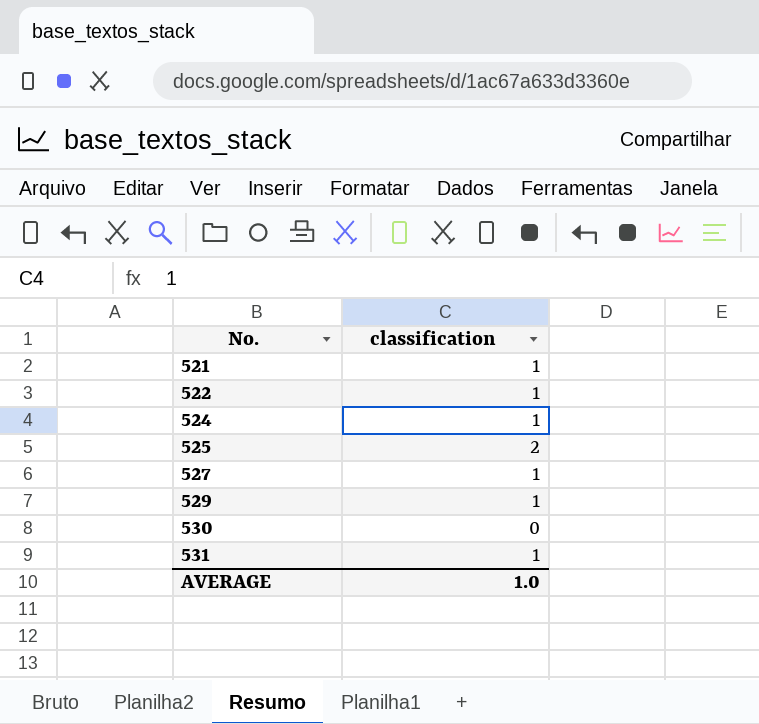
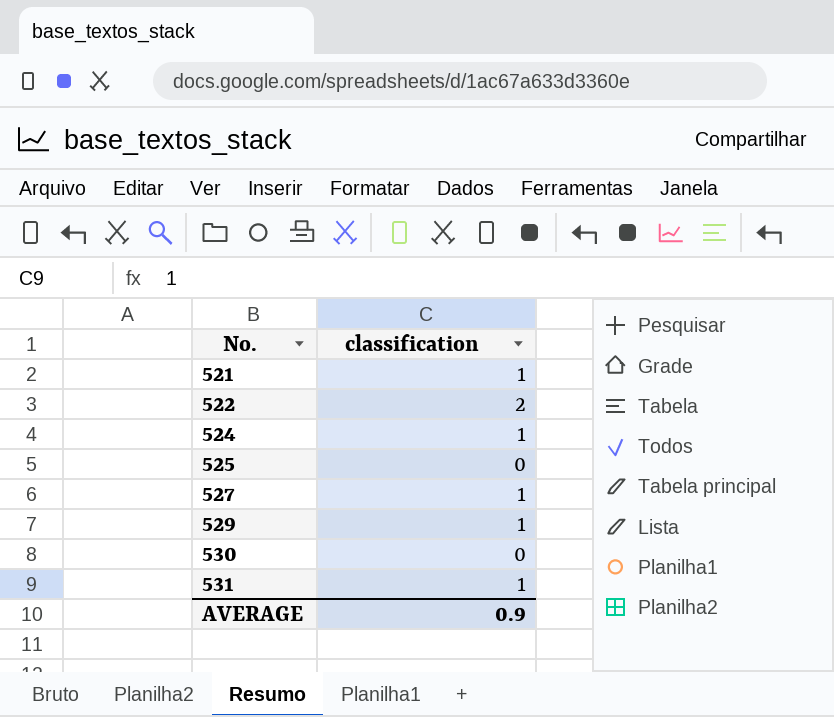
522 | classification: 1 -> 2
525 | classification: 2 -> 0
AVERAGE | classification: 1.0 -> 0.9

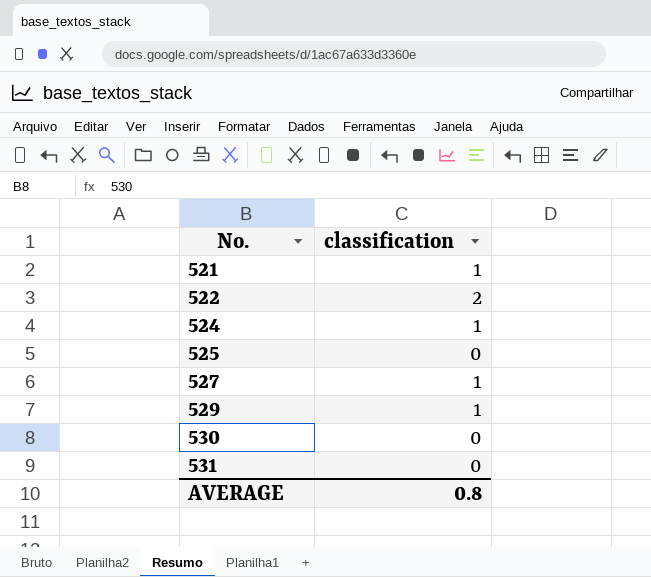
531 | classification: 1 -> 0
AVERAGE | classification: 0.9 -> 0.8

